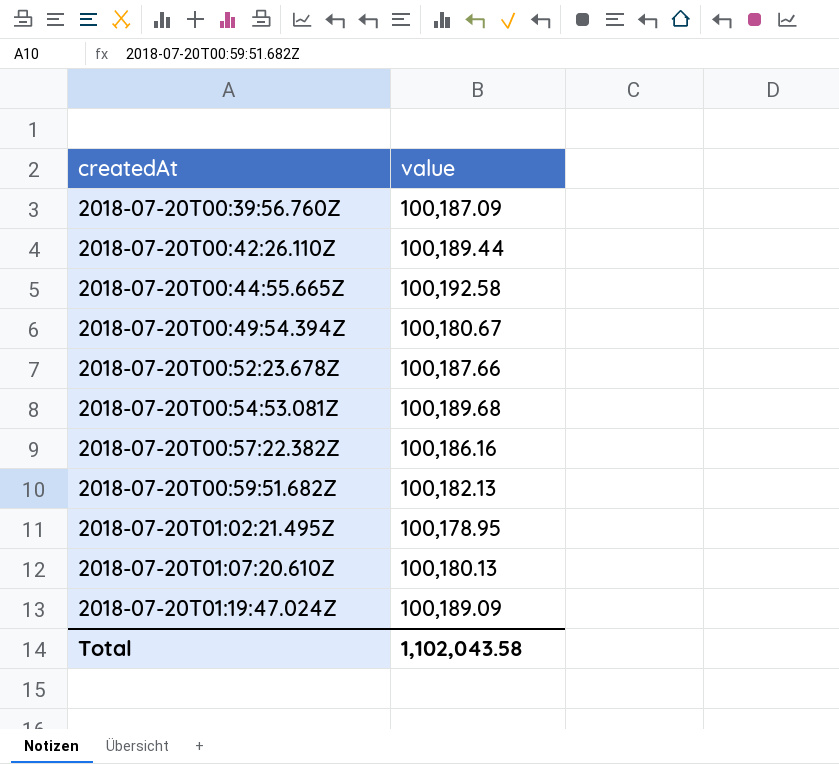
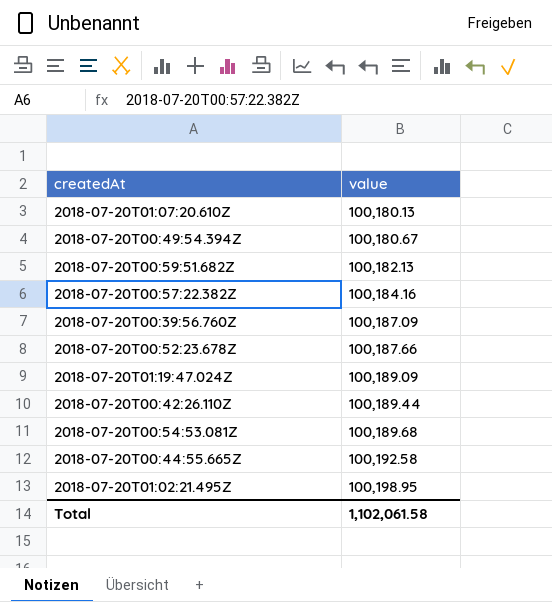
row order: createdAt ascending -> value ascending
2018-07-20T00:57:22.382Z | value: 100,186.16 -> 100,184.16
2018-07-20T01:02:21.495Z | value: 100,178.95 -> 100,198.95
Total | value: 1,102,043.58 -> 1,102,061.58

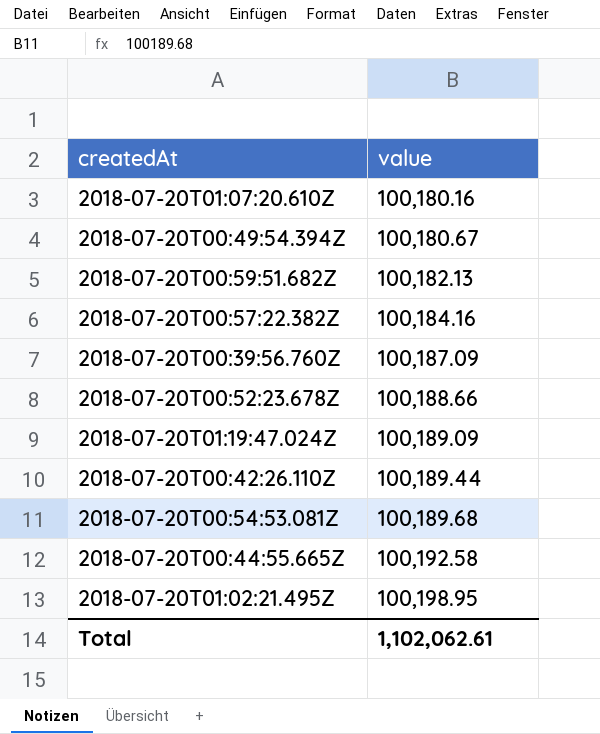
2018-07-20T01:07:20.610Z | value: 100,180.13 -> 100,180.16
2018-07-20T00:52:23.678Z | value: 100,187.66 -> 100,188.66
Total | value: 1,102,061.58 -> 1,102,062.61

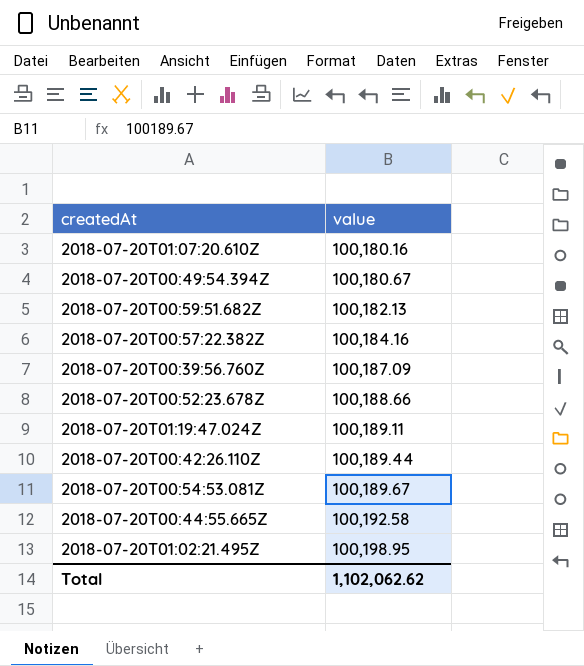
2018-07-20T01:19:47.024Z | value: 100,189.09 -> 100,189.11
2018-07-20T00:54:53.081Z | value: 100,189.68 -> 100,189.67
Total | value: 1,102,062.61 -> 1,102,062.62

